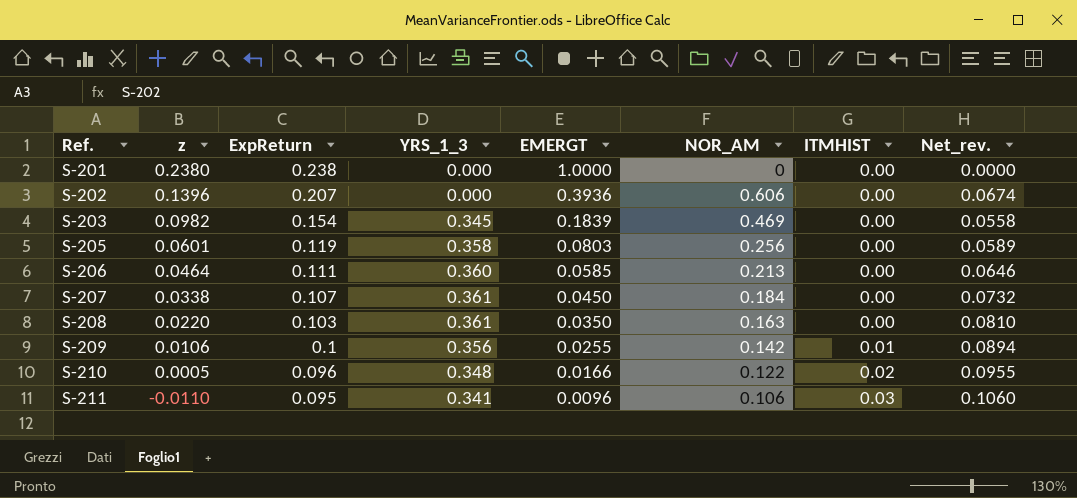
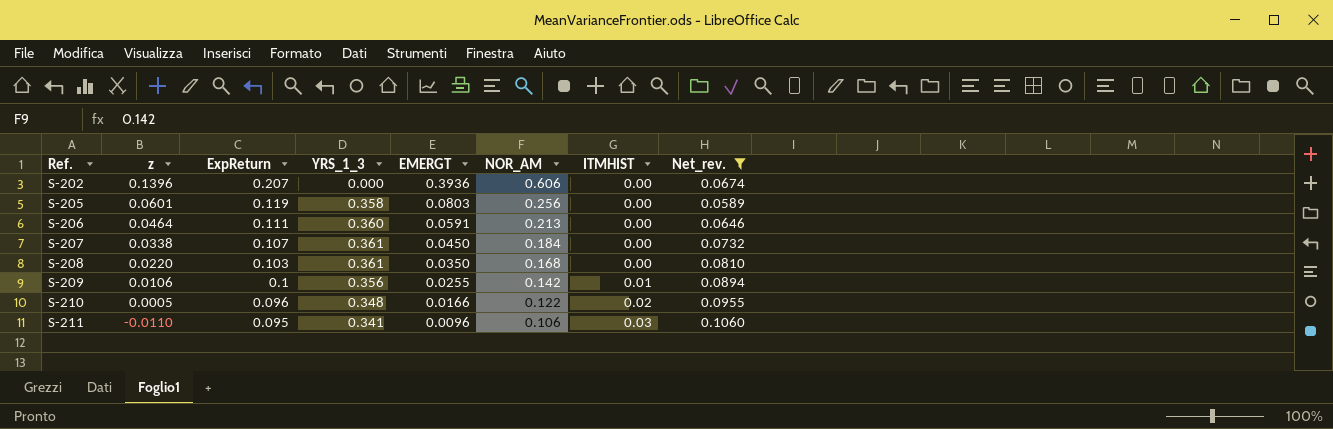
filter: none -> Net_rev. >= 0.0589
S-206 | EMERGT: 0.0585 -> 0.0591
S-208 | NOR_AM: 0.163 -> 0.168

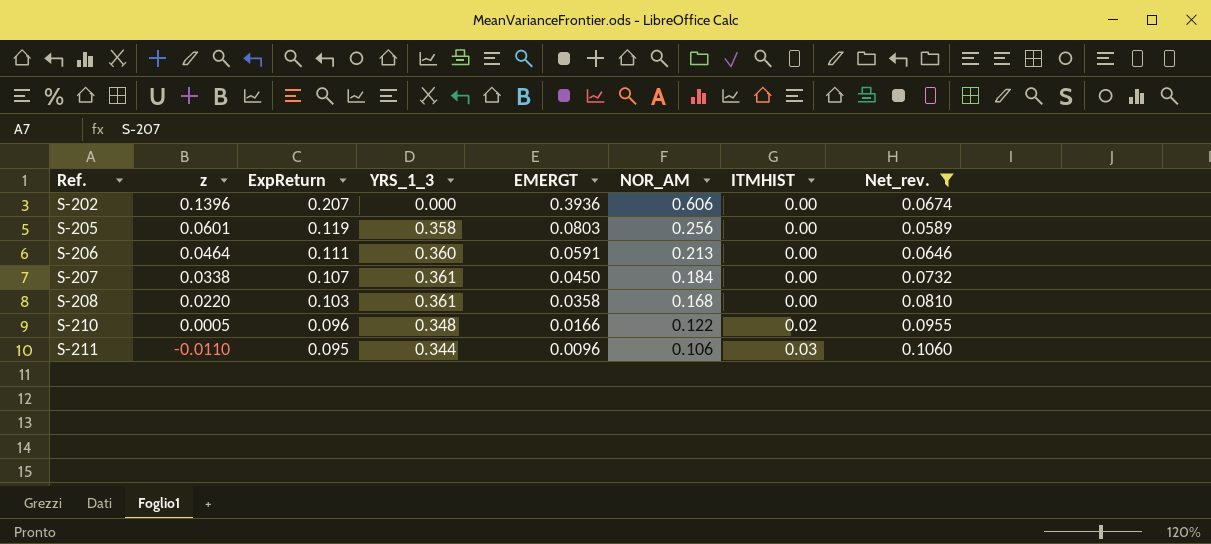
row S-209: 0.0106 | 0.1 | 0.356 | 0.0255 | 0.142 | 0.01 | 0.0894 -> none
S-208 | EMERGT: 0.0350 -> 0.0358
S-211 | YRS_1_3: 0.341 -> 0.344

